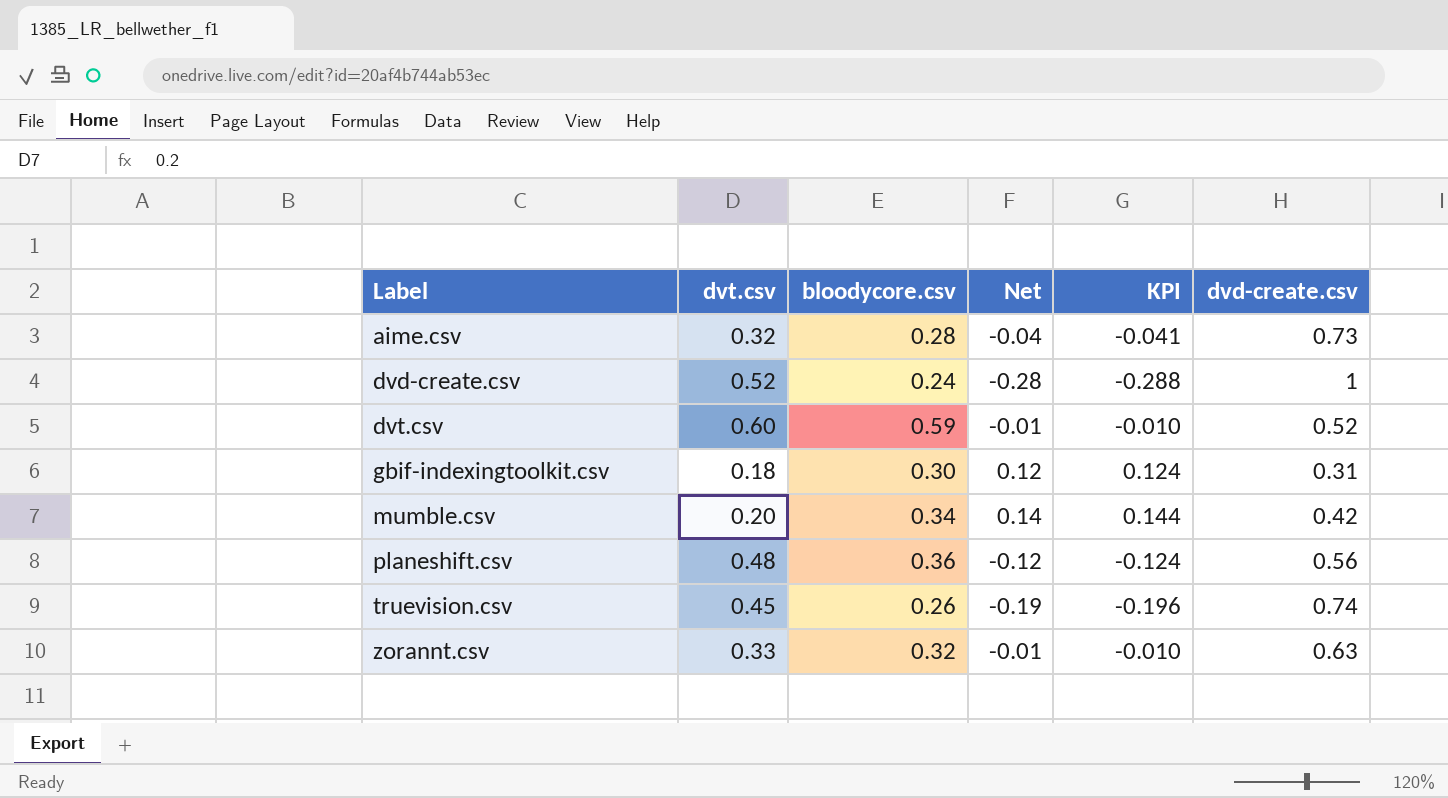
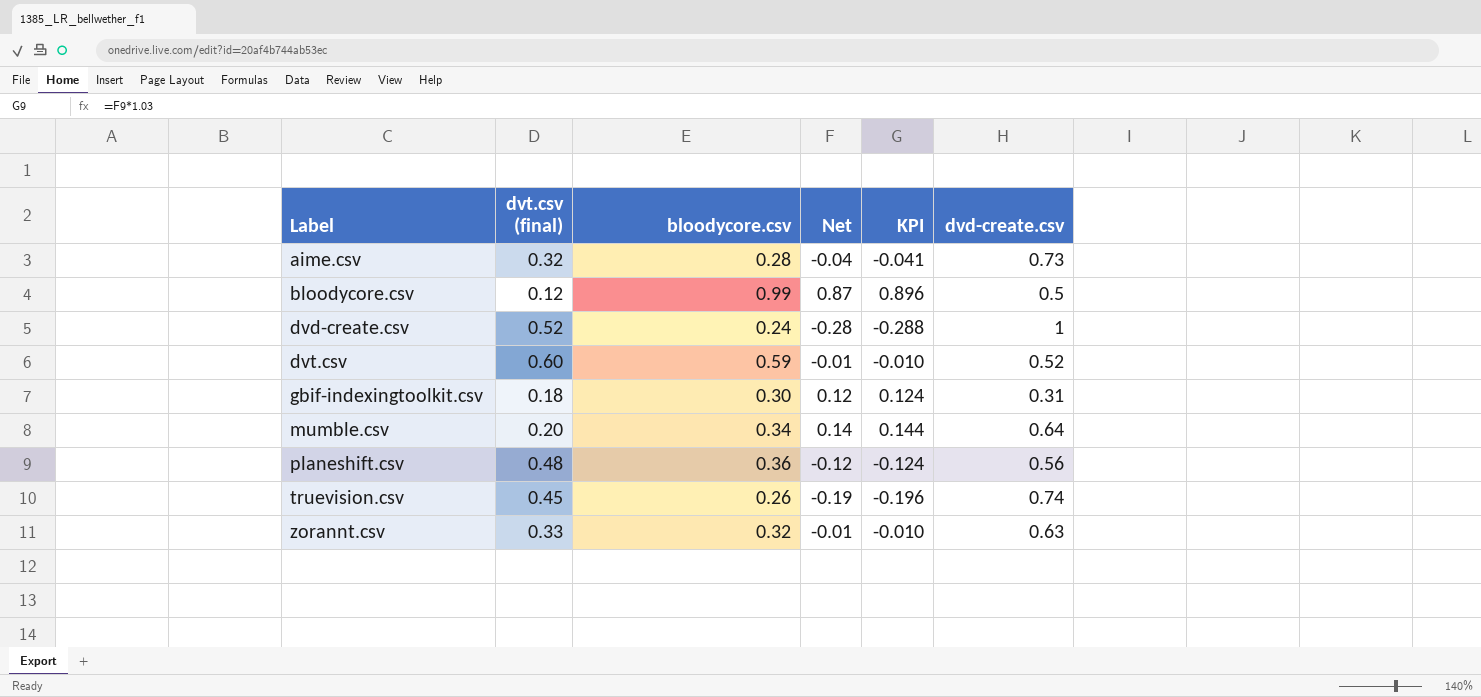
column name: dvt.csv -> dvt.csv (final)
row bloodycore.csv: none -> 0.12 | 0.99 | 0.87 | 0.896 | 0.5
mumble.csv | dvd-create.csv: 0.42 -> 0.64

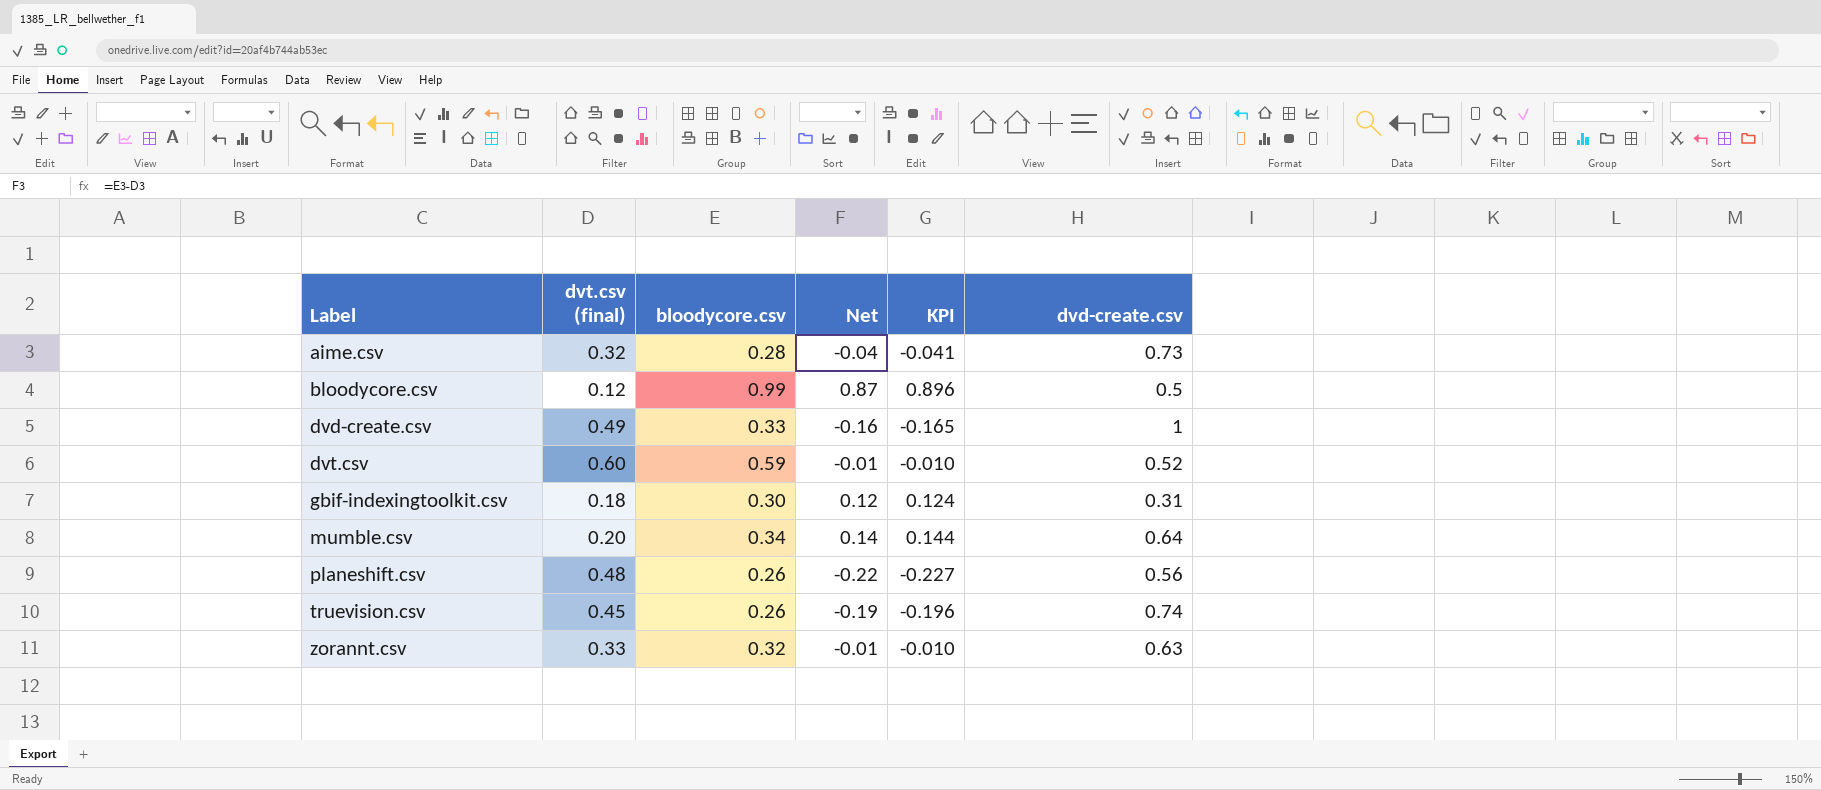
dvd-create.csv | dvt.csv (final): 0.52 -> 0.49
dvd-create.csv | bloodycore.csv: 0.24 -> 0.33
dvd-create.csv | Net: -0.28 -> -0.16
dvd-create.csv | KPI: -0.288 -> -0.165
planeshift.csv | bloodycore.csv: 0.36 -> 0.26
planeshift.csv | Net: -0.12 -> -0.22
planeshift.csv | KPI: -0.124 -> -0.227

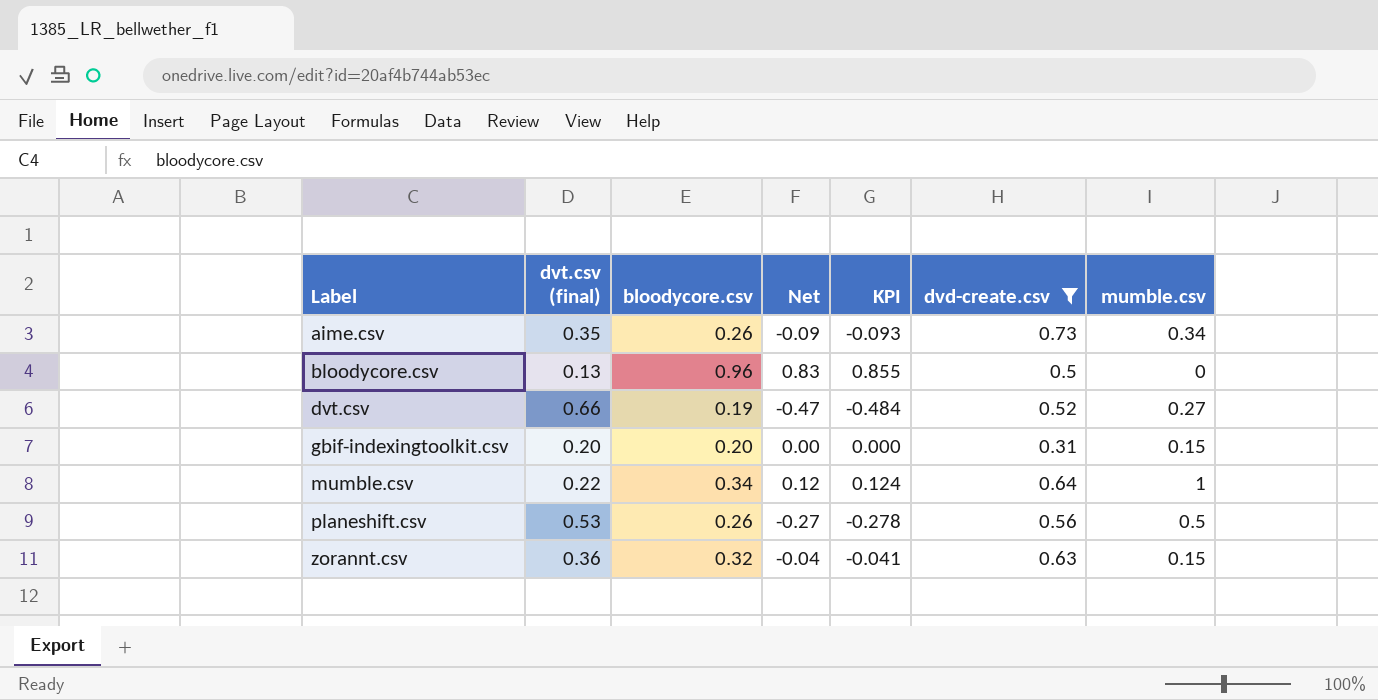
filter: none -> dvd-create.csv <= 0.73
column mumble.csv | position: none -> 7
aime.csv | dvt.csv (final): 0.32 -> 0.35
aime.csv | bloodycore.csv: 0.28 -> 0.26
aime.csv | Net: -0.04 -> -0.09
aime.csv | KPI: -0.041 -> -0.093
bloodycore.csv | dvt.csv (final): 0.12 -> 0.13
bloodycore.csv | bloodycore.csv: 0.99 -> 0.96
bloodycore.csv | Net: 0.87 -> 0.83
bloodycore.csv | KPI: 0.896 -> 0.855
dvt.csv | dvt.csv (final): 0.60 -> 0.66
dvt.csv | bloodycore.csv: 0.59 -> 0.19
dvt.csv | Net: -0.01 -> -0.47
dvt.csv | KPI: -0.010 -> -0.484
gbif-indexingtoolkit.csv | dvt.csv (final): 0.18 -> 0.20
gbif-indexingtoolkit.csv | bloodycore.csv: 0.30 -> 0.20
gbif-indexingtoolkit.csv | Net: 0.12 -> 0.00
gbif-indexingtoolkit.csv | KPI: 0.124 -> 0.000
mumble.csv | dvt.csv (final): 0.20 -> 0.22
mumble.csv | Net: 0.14 -> 0.12
mumble.csv | KPI: 0.144 -> 0.124
planeshift.csv | dvt.csv (final): 0.48 -> 0.53
planeshift.csv | Net: -0.22 -> -0.27
planeshift.csv | KPI: -0.227 -> -0.278
zorannt.csv | dvt.csv (final): 0.33 -> 0.36
zorannt.csv | Net: -0.01 -> -0.04
zorannt.csv | KPI: -0.010 -> -0.041

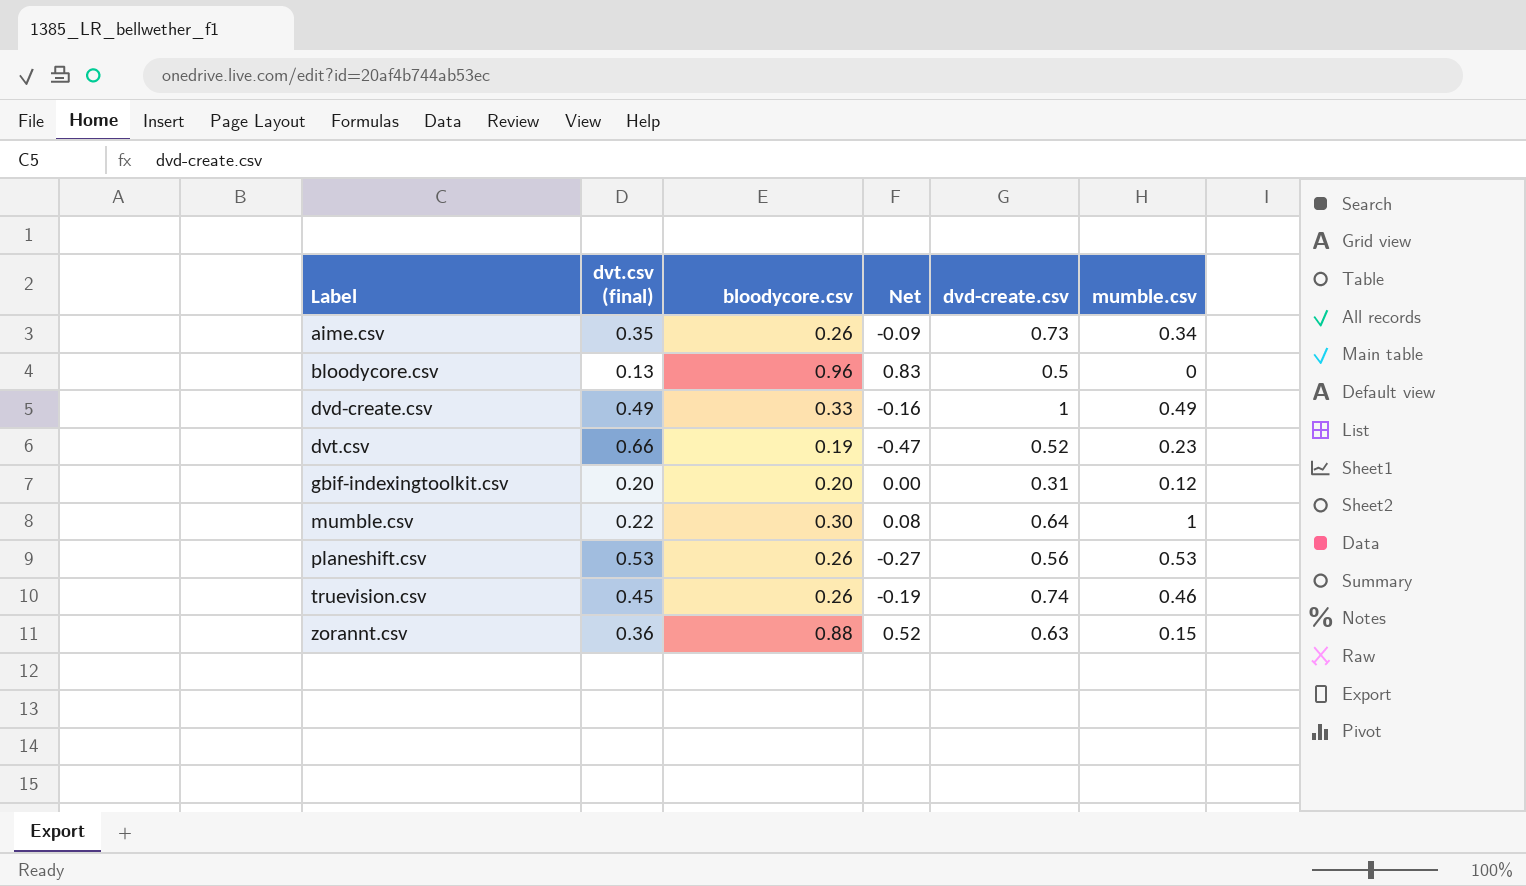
filter: dvd-create.csv <= 0.73 -> none
column KPI | formula: [Net] * 1.03 -> none
dvt.csv | mumble.csv: 0.27 -> 0.23
gbif-indexingtoolkit.csv | mumble.csv: 0.15 -> 0.12
mumble.csv | bloodycore.csv: 0.34 -> 0.30
mumble.csv | Net: 0.12 -> 0.08
planeshift.csv | mumble.csv: 0.5 -> 0.53
zorannt.csv | bloodycore.csv: 0.32 -> 0.88
zorannt.csv | Net: -0.04 -> 0.52

